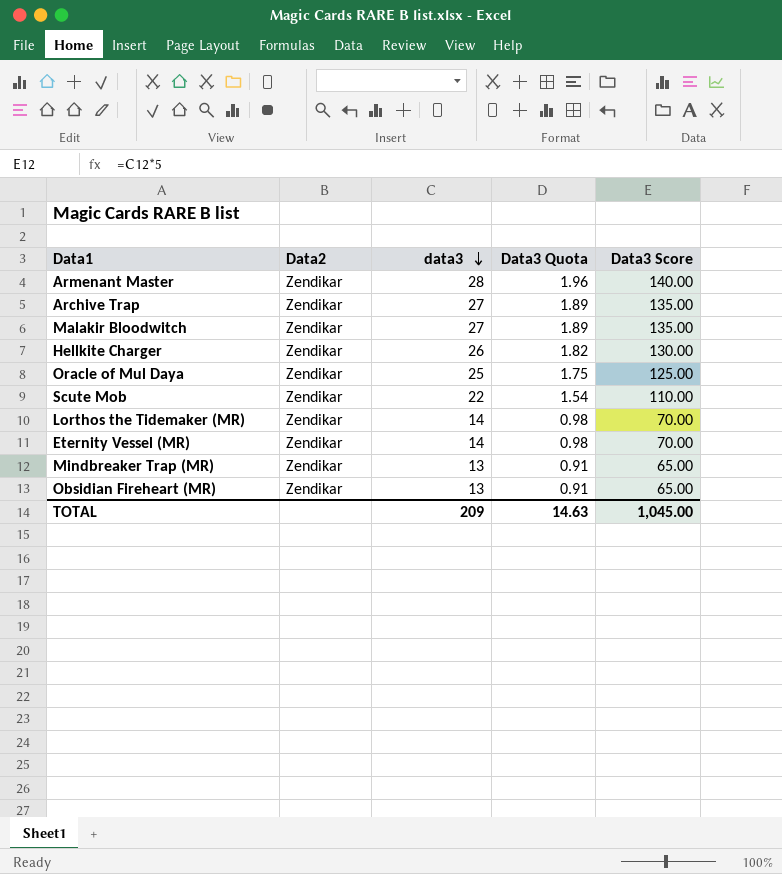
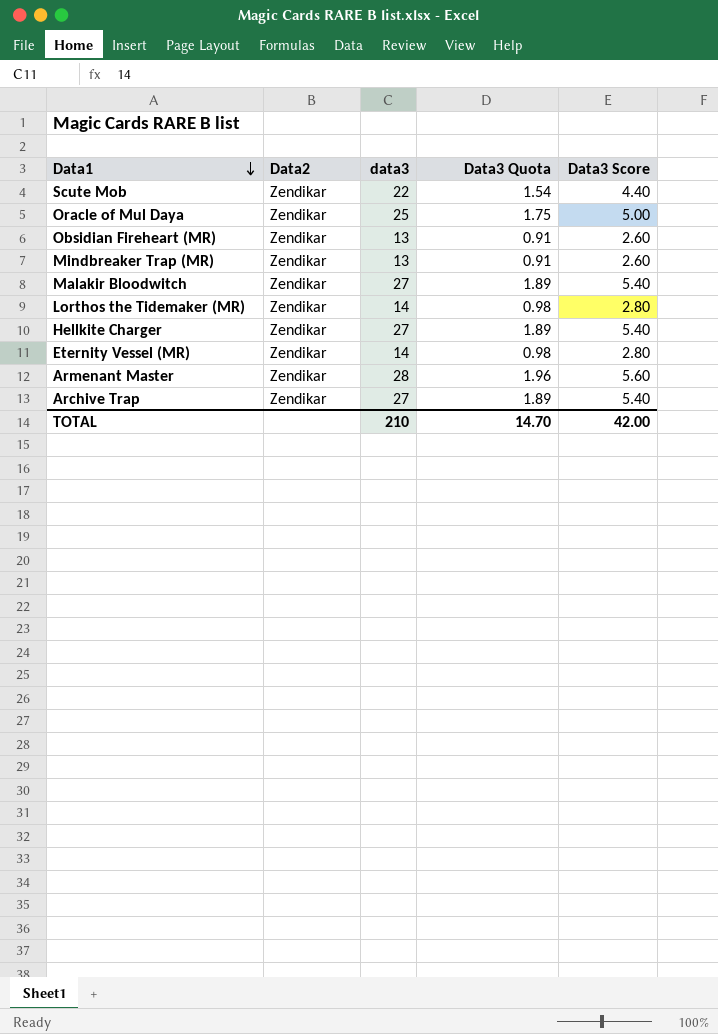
row order: data3 descending -> Data1 descending
column Data3 Score | formula: [data3] * 5 -> [data3] * 0.2
Hellkite Charger | data3: 26 -> 27
Hellkite Charger | Data3 Quota: 1.82 -> 1.89
TOTAL | data3: 209 -> 210
TOTAL | Data3 Quota: 14.63 -> 14.70
TOTAL | Data3 Score: 1,045.00 -> 42.00

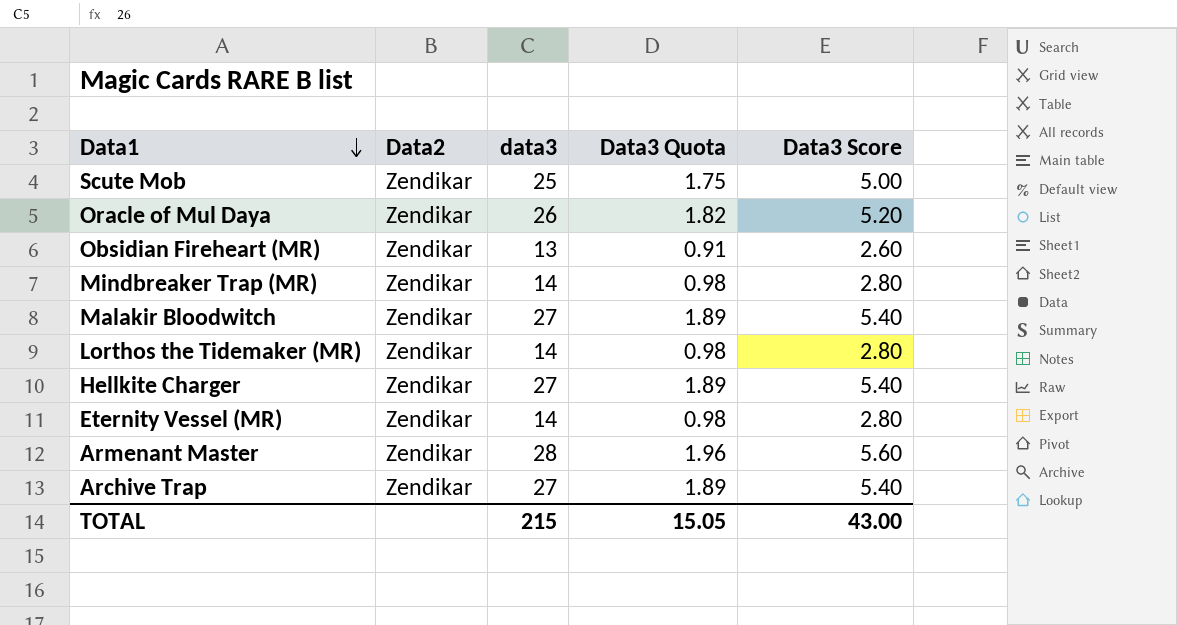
Scute Mob | data3: 22 -> 25
Scute Mob | Data3 Quota: 1.54 -> 1.75
Scute Mob | Data3 Score: 4.40 -> 5.00
Oracle of Mul Daya | data3: 25 -> 26
Oracle of Mul Daya | Data3 Quota: 1.75 -> 1.82
Oracle of Mul Daya | Data3 Score: 5.00 -> 5.20
Mindbreaker Trap (MR) | data3: 13 -> 14
Mindbreaker Trap (MR) | Data3 Quota: 0.91 -> 0.98
Mindbreaker Trap (MR) | Data3 Score: 2.60 -> 2.80
TOTAL | data3: 210 -> 215
TOTAL | Data3 Quota: 14.70 -> 15.05
TOTAL | Data3 Score: 42.00 -> 43.00

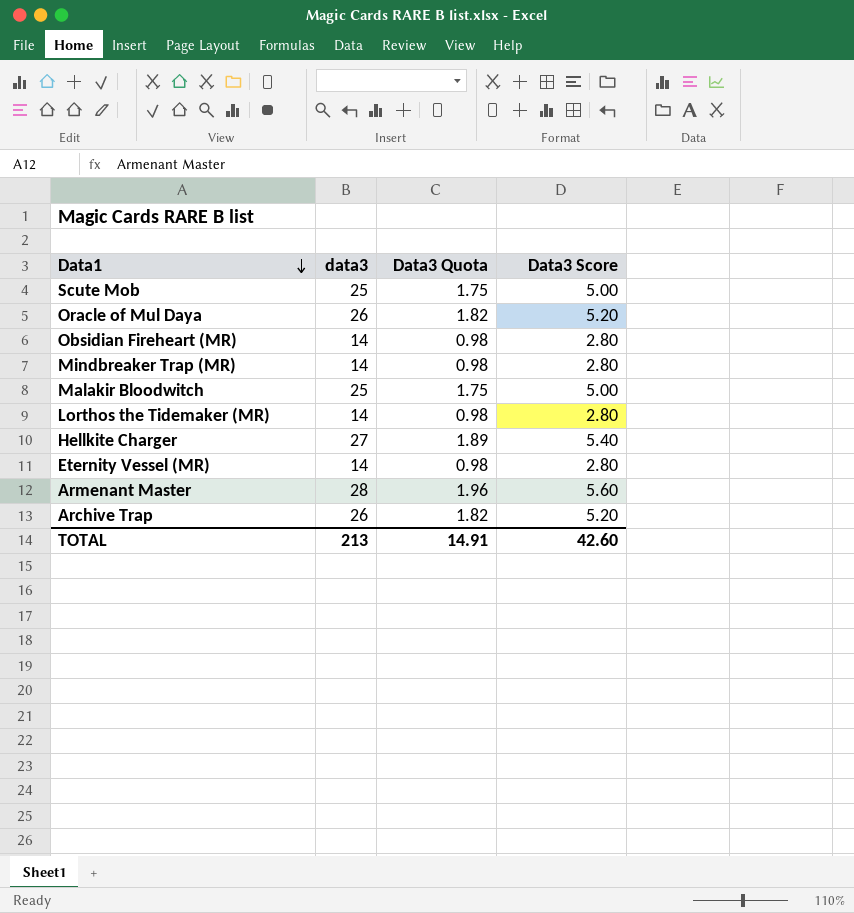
column Data2 | position: 2 -> none
Obsidian Fireheart (MR) | data3: 13 -> 14
Obsidian Fireheart (MR) | Data3 Quota: 0.91 -> 0.98
Obsidian Fireheart (MR) | Data3 Score: 2.60 -> 2.80
Malakir Bloodwitch | data3: 27 -> 25
Malakir Bloodwitch | Data3 Quota: 1.89 -> 1.75
Malakir Bloodwitch | Data3 Score: 5.40 -> 5.00
Archive Trap | data3: 27 -> 26
Archive Trap | Data3 Quota: 1.89 -> 1.82
Archive Trap | Data3 Score: 5.40 -> 5.20
TOTAL | data3: 215 -> 213
TOTAL | Data3 Quota: 15.05 -> 14.91
TOTAL | Data3 Score: 43.00 -> 42.60

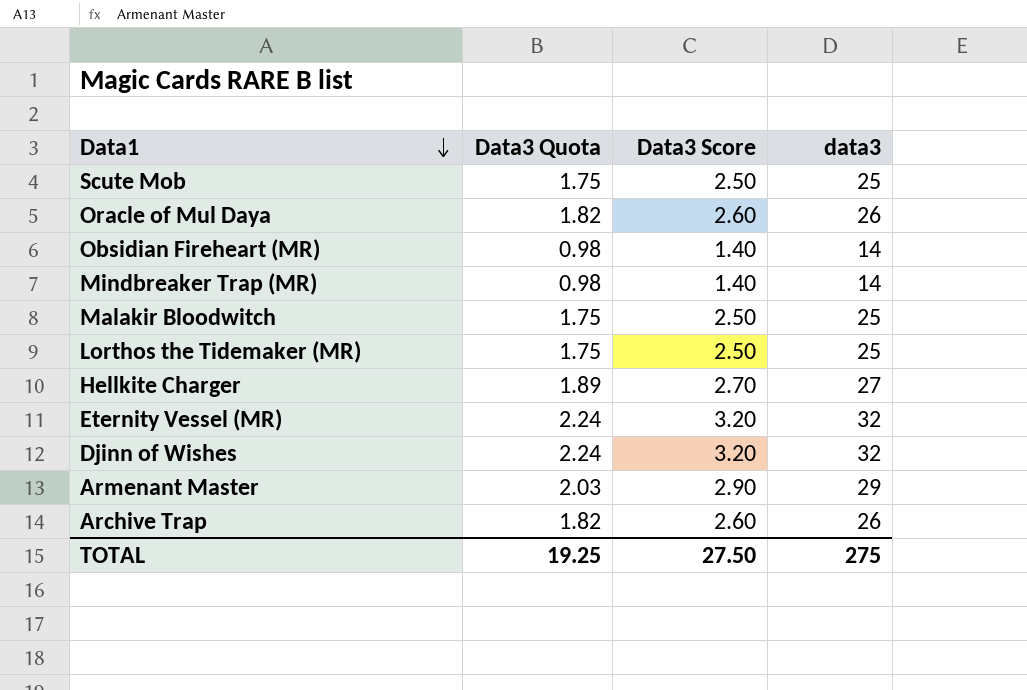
column Data3 Score | formula: [data3] * 0.2 -> [data3] * 0.1
column data3 | position: 2 -> 4
Lorthos the Tidemaker (MR) | Data3 Quota: 0.98 -> 1.75
Lorthos the Tidemaker (MR) | data3: 14 -> 25
Eternity Vessel (MR) | Data3 Quota: 0.98 -> 2.24
Eternity Vessel (MR) | data3: 14 -> 32
row Djinn of Wishes: none -> 2.24 | 3.20 | 32
Armenant Master | Data3 Quota: 1.96 -> 2.03
Armenant Master | data3: 28 -> 29
TOTAL | Data3 Quota: 14.91 -> 19.25
TOTAL | Data3 Score: 42.60 -> 27.50
TOTAL | data3: 213 -> 275

